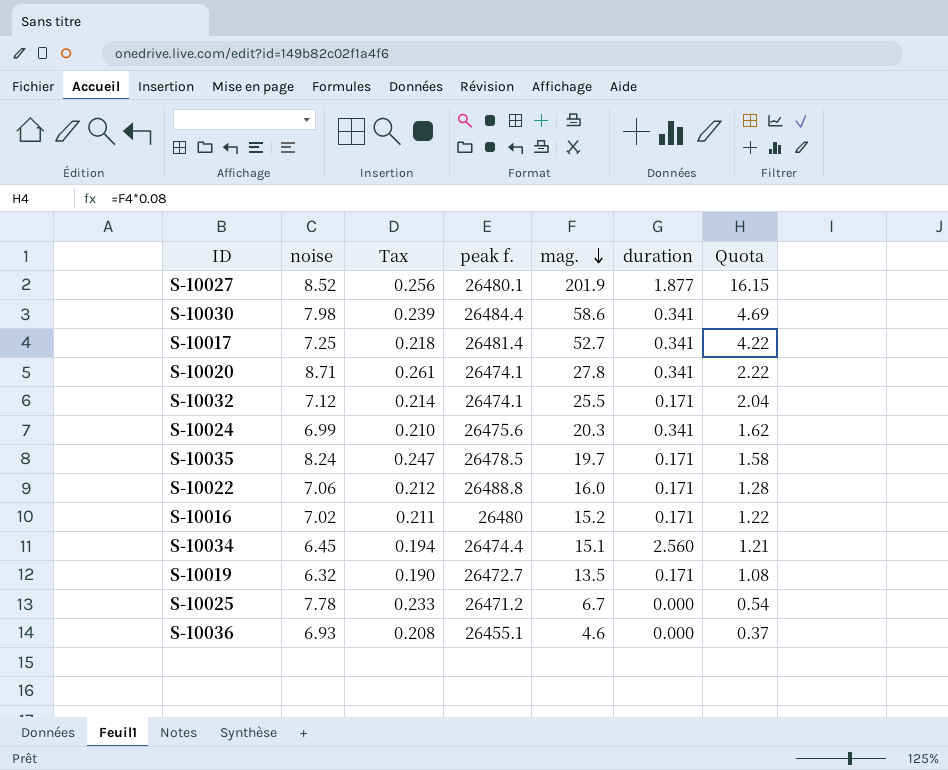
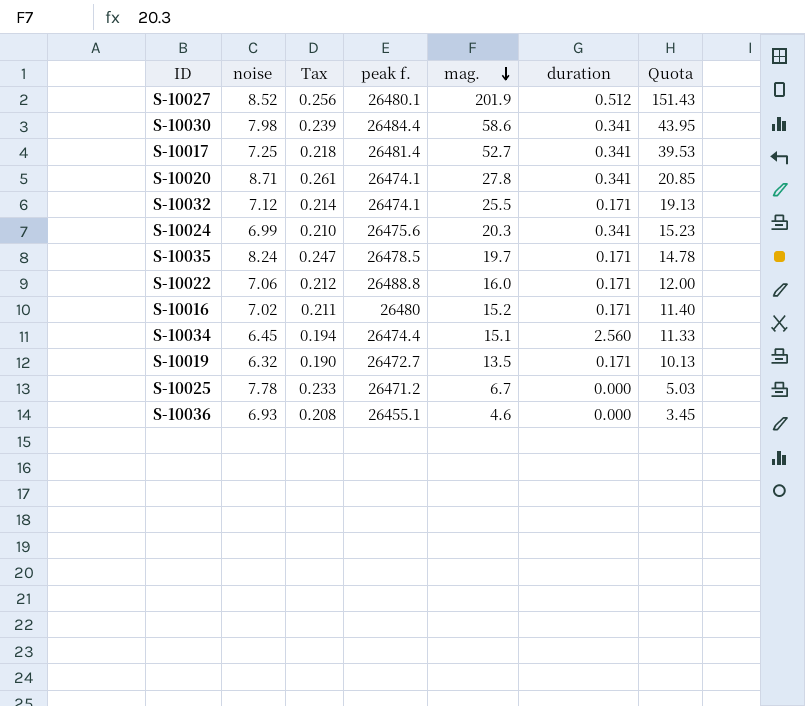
column Quota | formula: [mag.] * 0.08 -> [mag.] * 0.75
S-10027 | duration: 1.877 -> 0.512

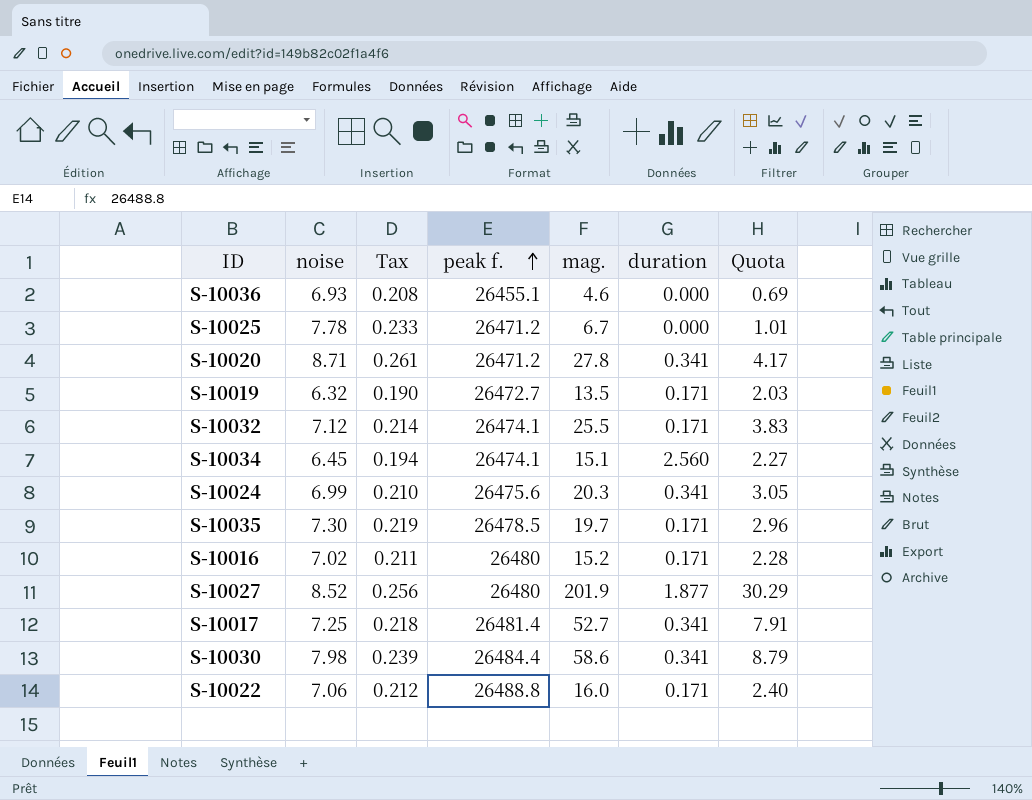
row order: mag. descending -> peak f. ascending
column Quota | formula: [mag.] * 0.75 -> [mag.] * 0.15
S-10020 | peak f.: 26474.1 -> 26471.2
S-10034 | peak f.: 26474.4 -> 26474.1
S-10035 | noise: 8.24 -> 7.30
S-10035 | Tax: 0.247 -> 0.219
S-10027 | peak f.: 26480.1 -> 26480
S-10027 | duration: 0.512 -> 1.877

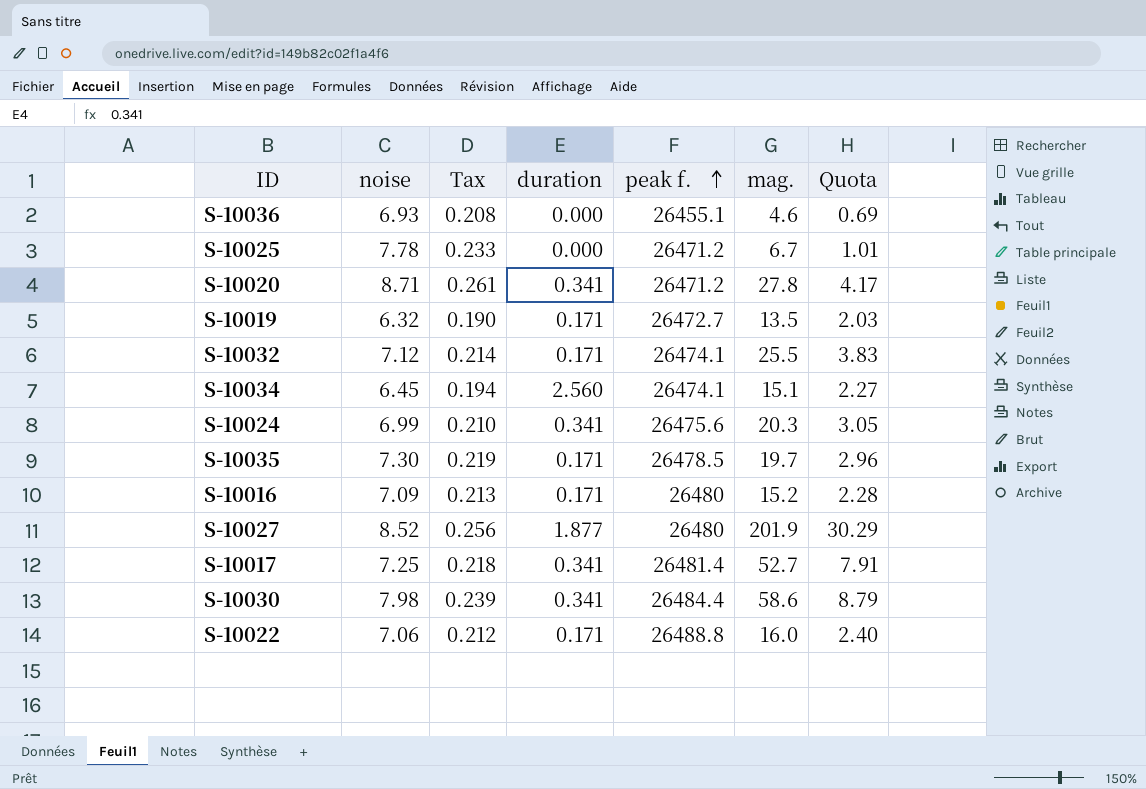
column duration | position: 6 -> 4
S-10016 | noise: 7.02 -> 7.09
S-10016 | Tax: 0.211 -> 0.213

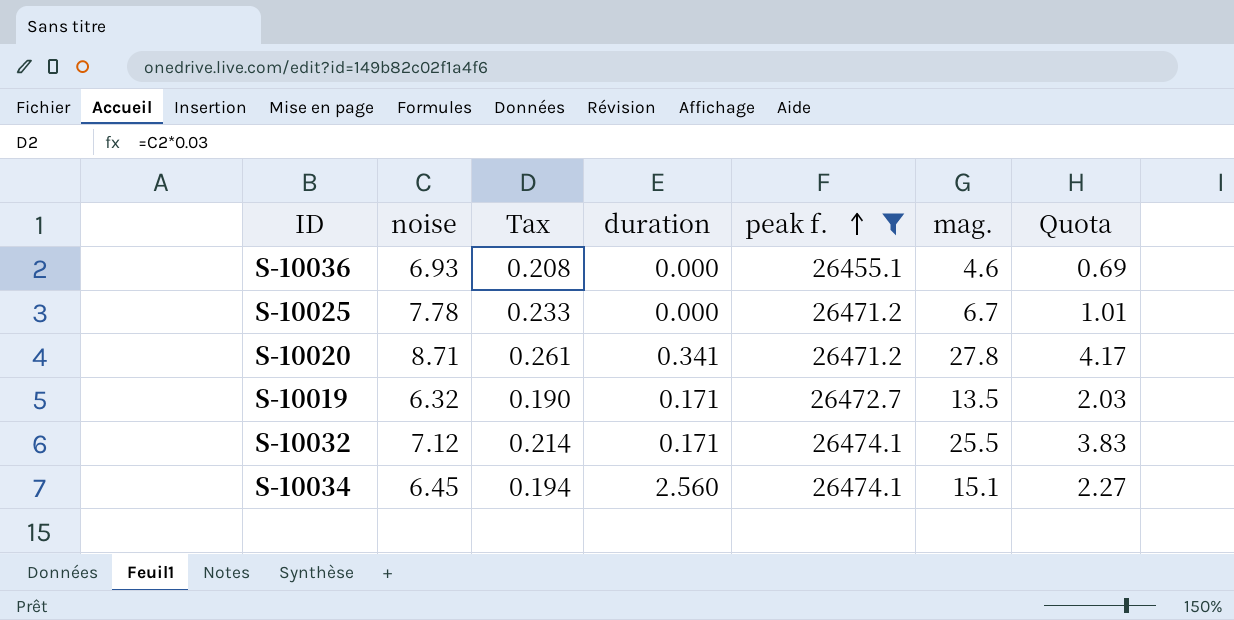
filter: none -> peak f. <= 26474.1

